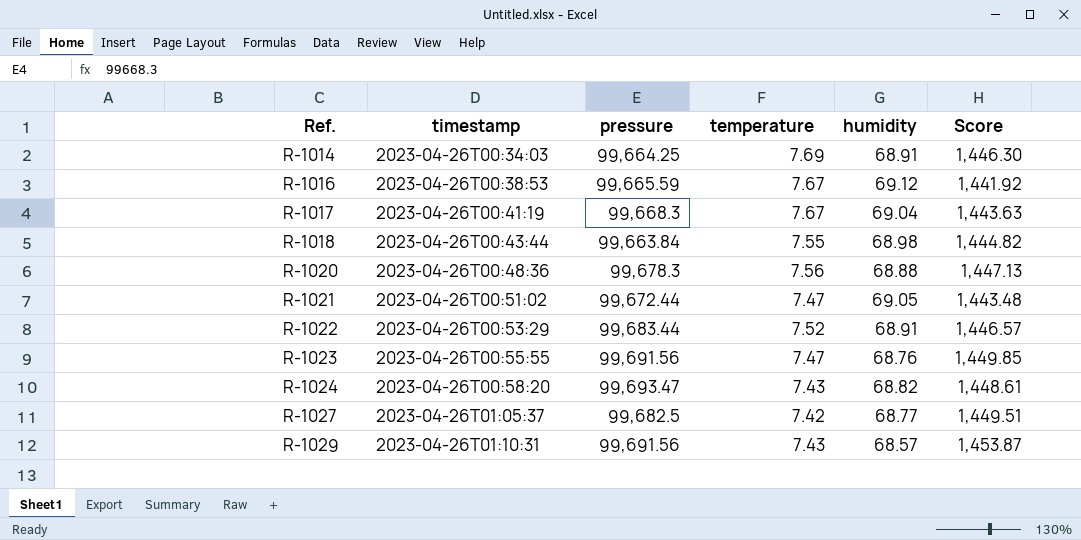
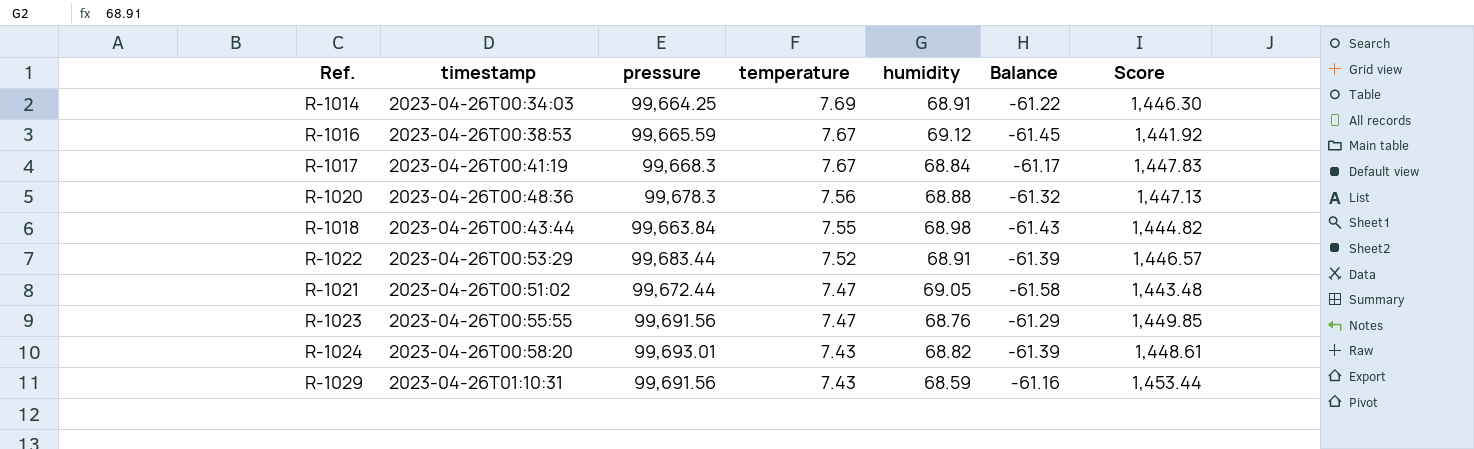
row order: Ref. ascending -> temperature descending
column Balance | formula: none -> [temperature] - [humidity]
row R-1027: 2023-04-26T01:05:37 | 99,682.5 | 7.42 | 68.77 | 1,449.51 -> none
R-1017 | humidity: 69.04 -> 68.84
R-1017 | Score: 1,443.63 -> 1,447.83
R-1024 | pressure: 99,693.47 -> 99,693.01
R-1029 | humidity: 68.57 -> 68.59
R-1029 | Score: 1,453.87 -> 1,453.44

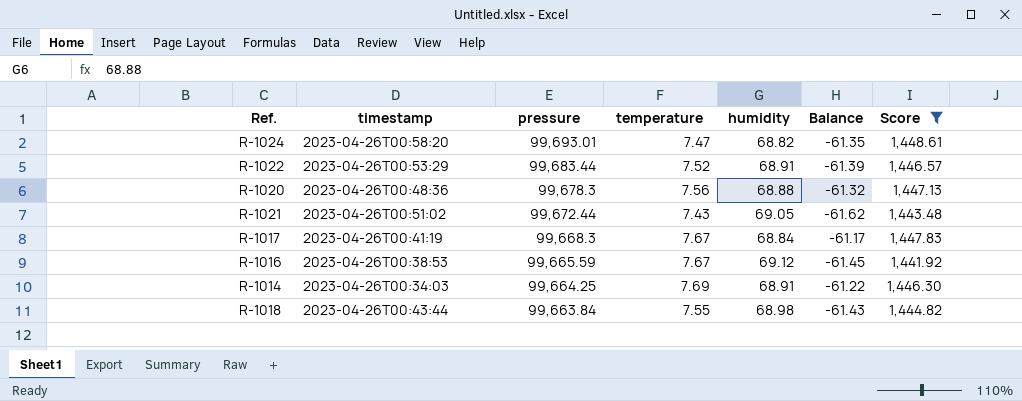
filter: none -> Score <= 1,448.61
row order: temperature descending -> pressure descending
R-1024 | temperature: 7.43 -> 7.47
R-1024 | Balance: -61.39 -> -61.35
R-1021 | temperature: 7.47 -> 7.43
R-1021 | Balance: -61.58 -> -61.62

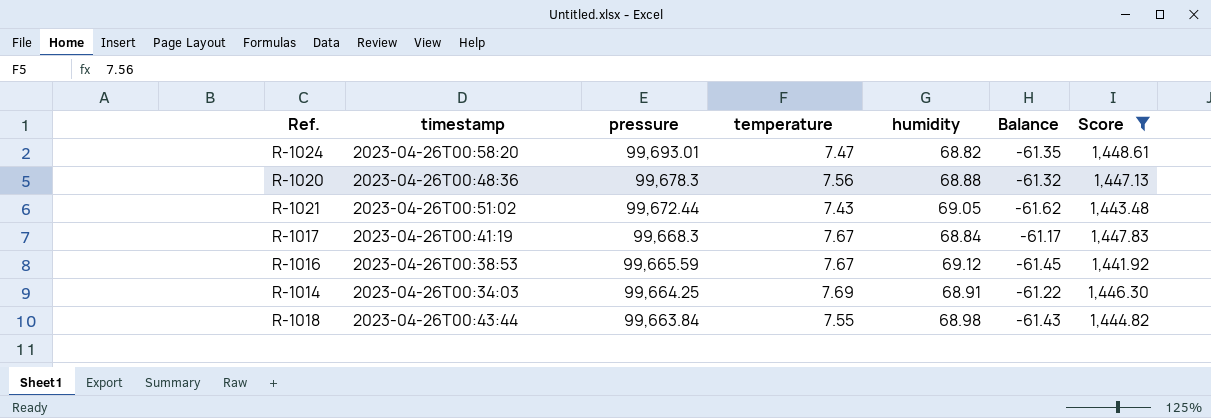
row R-1022: 2023-04-26T00:53:29 | 99,683.44 | 7.52 | 68.91 | -61.39 | 1,446.57 -> none

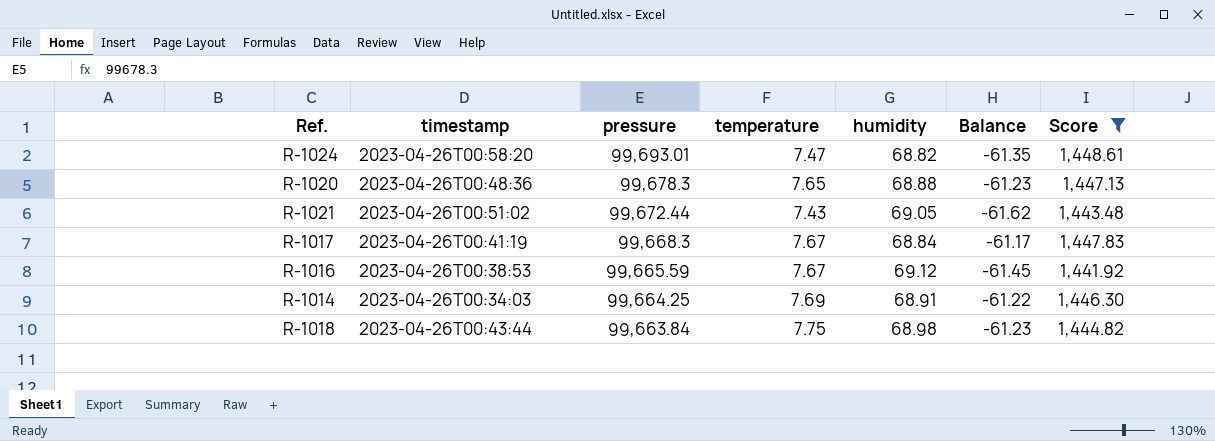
R-1020 | temperature: 7.56 -> 7.65
R-1020 | Balance: -61.32 -> -61.23
R-1018 | temperature: 7.55 -> 7.75
R-1018 | Balance: -61.43 -> -61.23

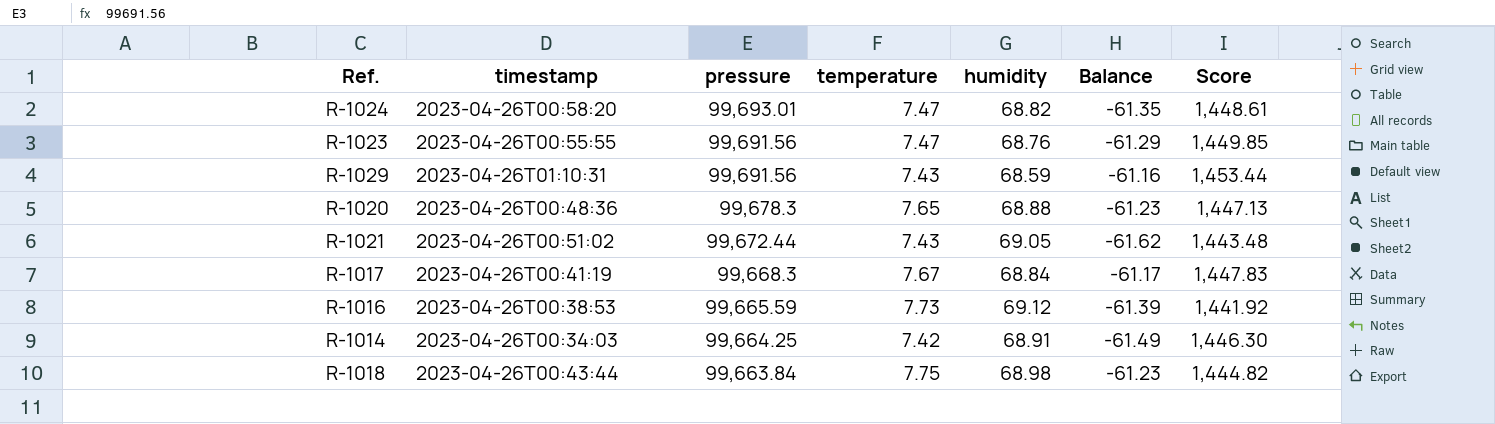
filter: Score <= 1,448.61 -> none
R-1016 | temperature: 7.67 -> 7.73
R-1016 | Balance: -61.45 -> -61.39
R-1014 | temperature: 7.69 -> 7.42
R-1014 | Balance: -61.22 -> -61.49

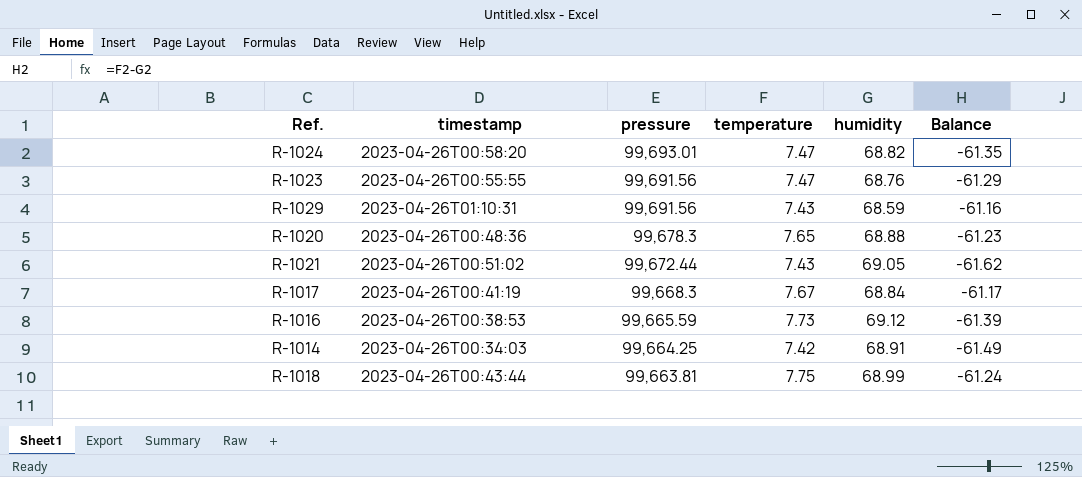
column Score | formula: [pressure] / [humidity] -> none
R-1018 | pressure: 99,663.84 -> 99,663.81
R-1018 | humidity: 68.98 -> 68.99
R-1018 | Balance: -61.23 -> -61.24

